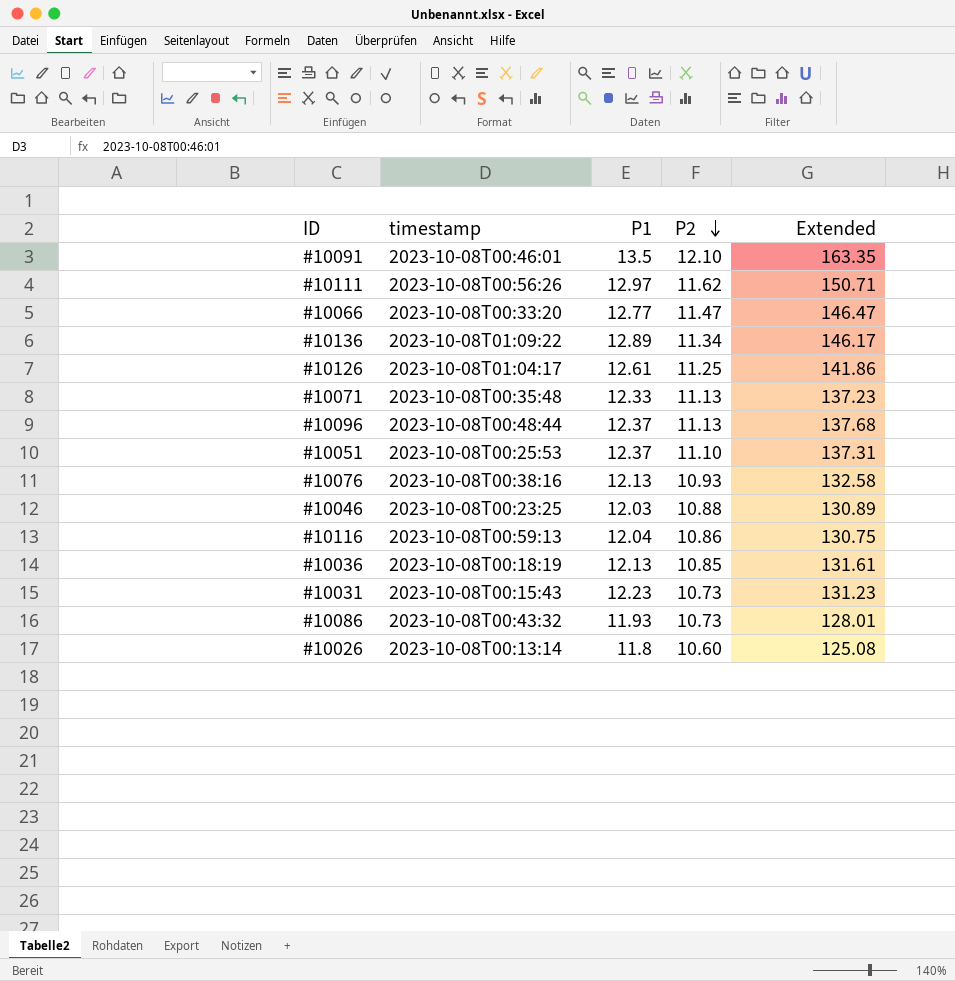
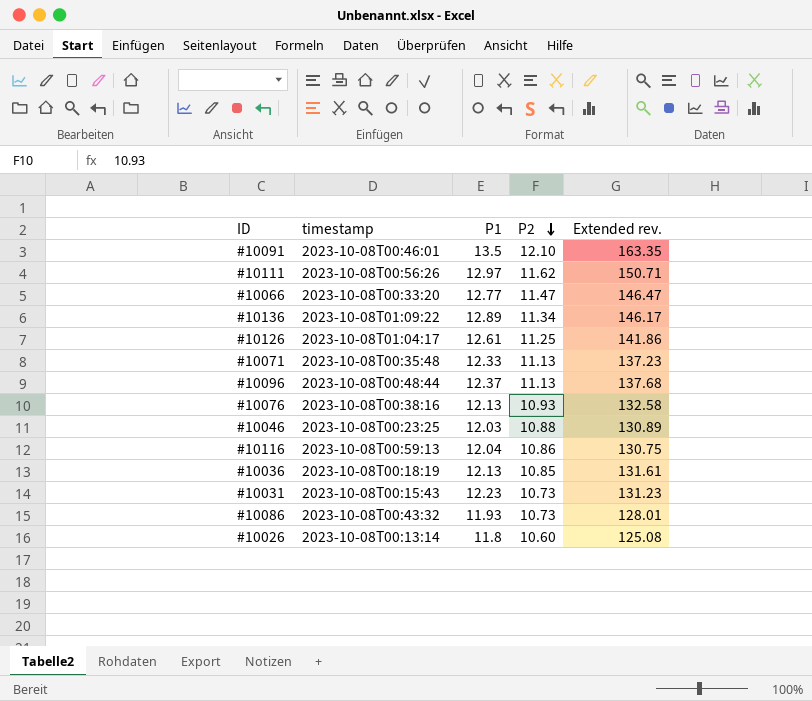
column name: Extended -> Extended rev.
row #10051: 2023-10-08T00:25:53 | 12.37 | 11.10 | 137.31 -> none

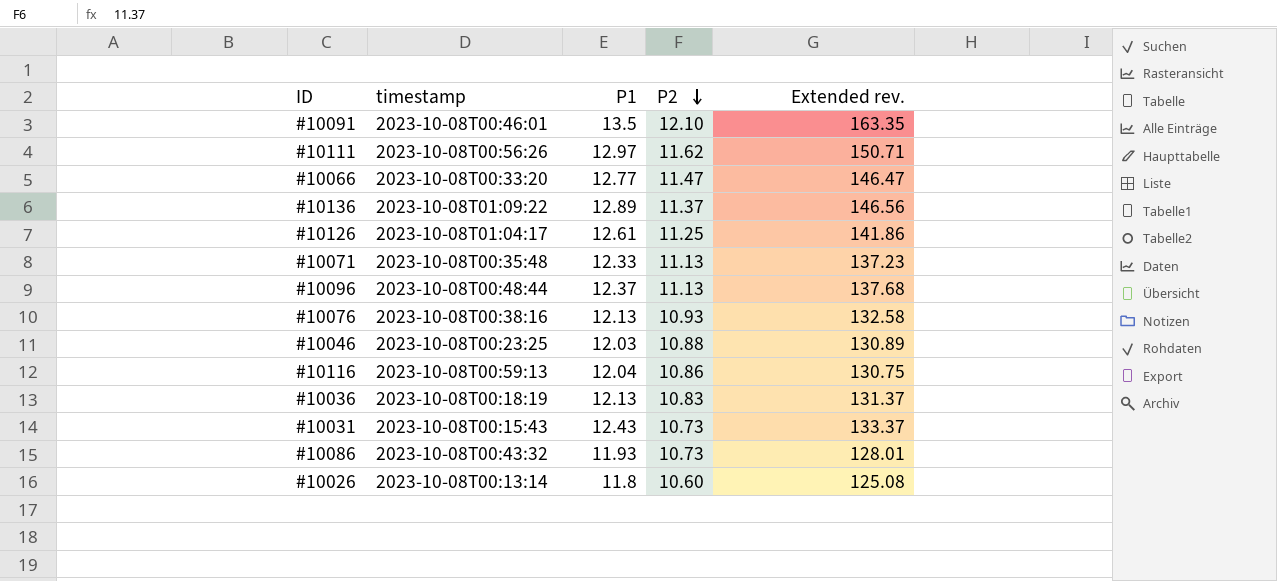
#10136 | P2: 11.34 -> 11.37
#10136 | Extended rev.: 146.17 -> 146.56
#10036 | P2: 10.85 -> 10.83
#10036 | Extended rev.: 131.61 -> 131.37
#10031 | P1: 12.23 -> 12.43
#10031 | Extended rev.: 131.23 -> 133.37

